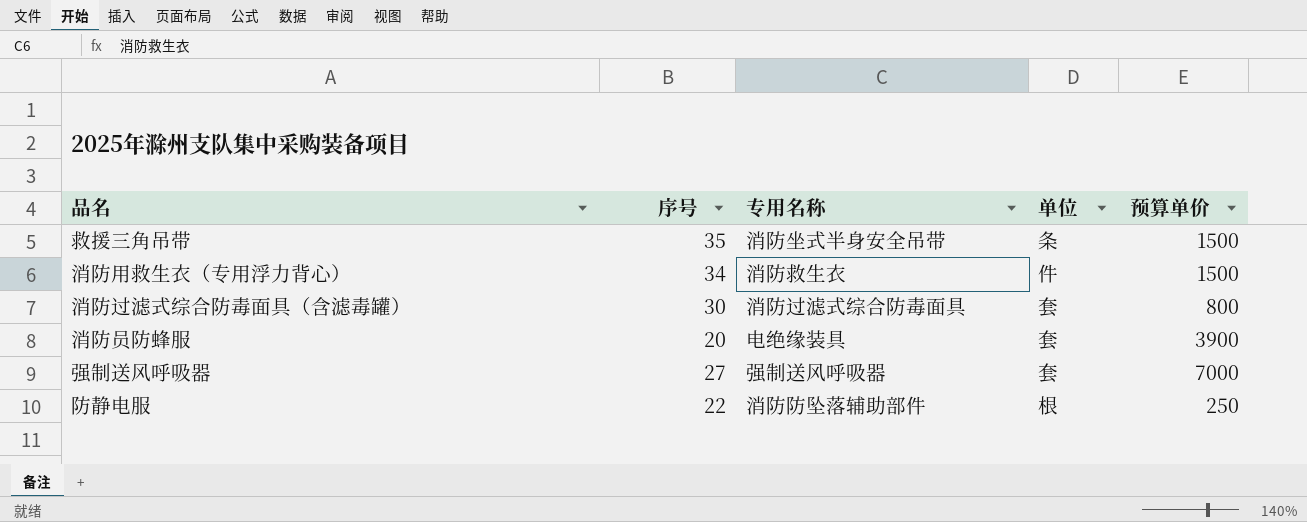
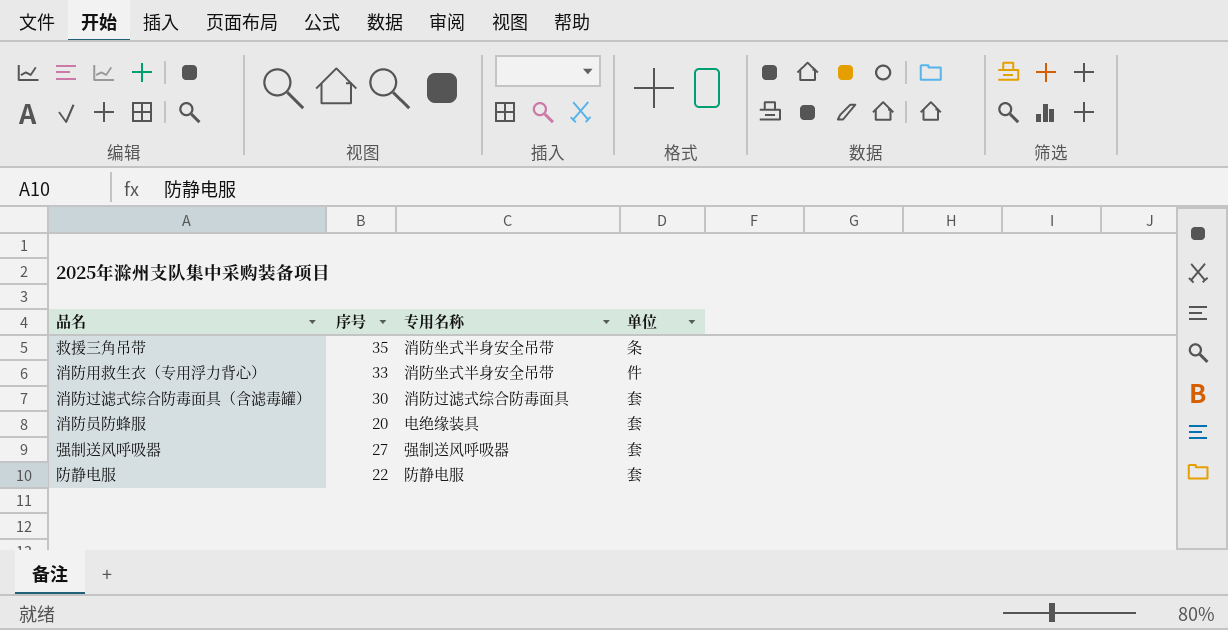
column 预算单价 | position: 5 -> none
消防用救生衣（专用浮力背心） | 序号: 34 -> 33
消防用救生衣（专用浮力背心） | 专用名称: 消防救生衣 -> 消防坐式半身安全吊带
防静电服 | 专用名称: 消防防坠落辅助部件 -> 防静电服
防静电服 | 单位: 根 -> 套

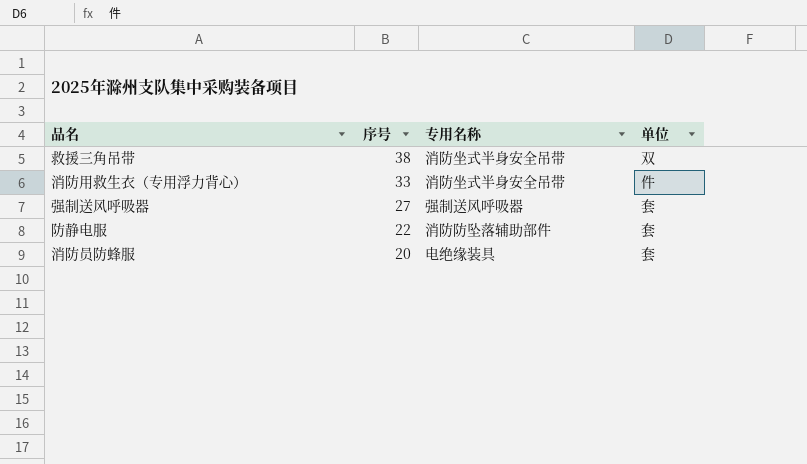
row order: none -> 序号 descending
row 消防过滤式综合防毒面具（含滤毒罐）: 30 | 消防过滤式综合防毒面具 | 套 -> none
救援三角吊带 | 序号: 35 -> 38
救援三角吊带 | 单位: 条 -> 双
防静电服 | 专用名称: 防静电服 -> 消防防坠落辅助部件

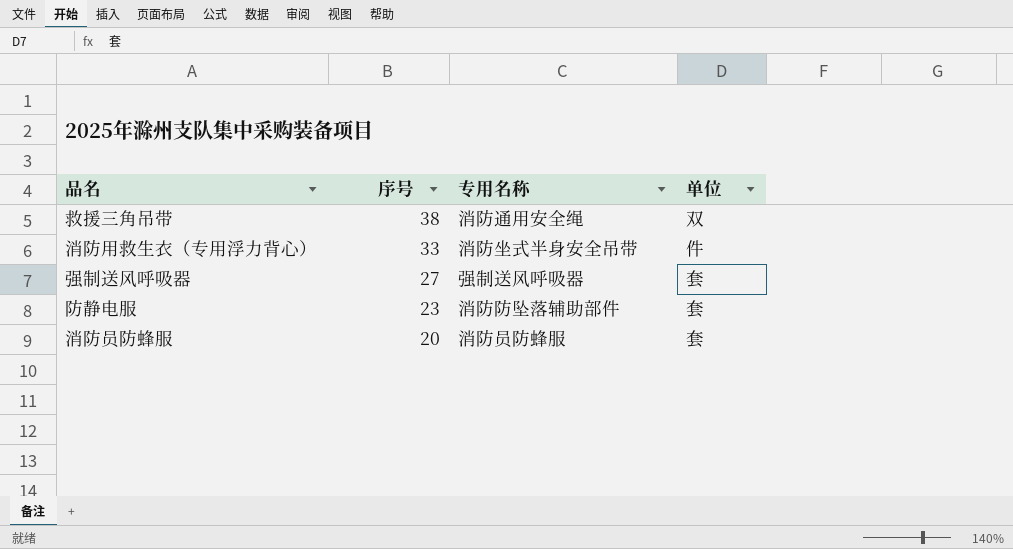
救援三角吊带 | 专用名称: 消防坐式半身安全吊带 -> 消防通用安全绳
防静电服 | 序号: 22 -> 23
消防员防蜂服 | 专用名称: 电绝缘装具 -> 消防员防蜂服

